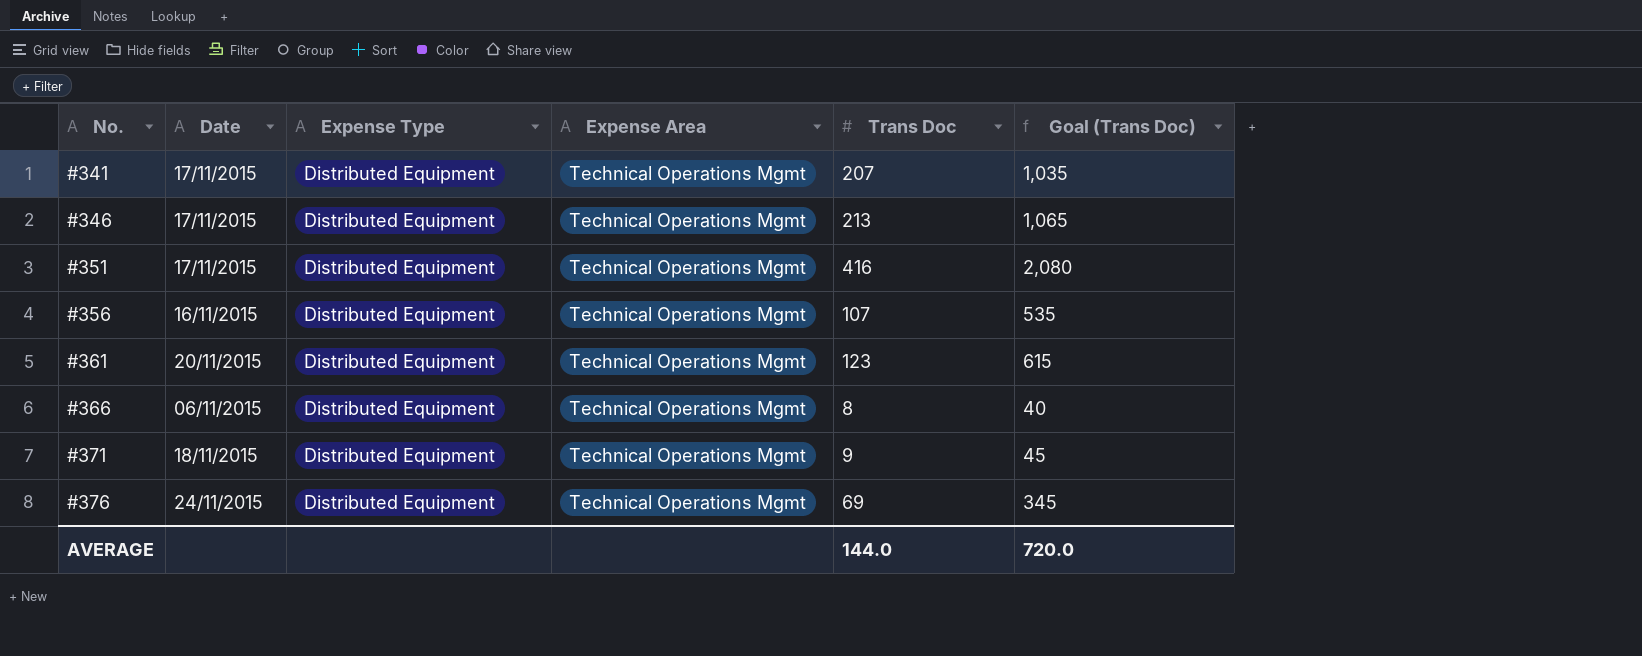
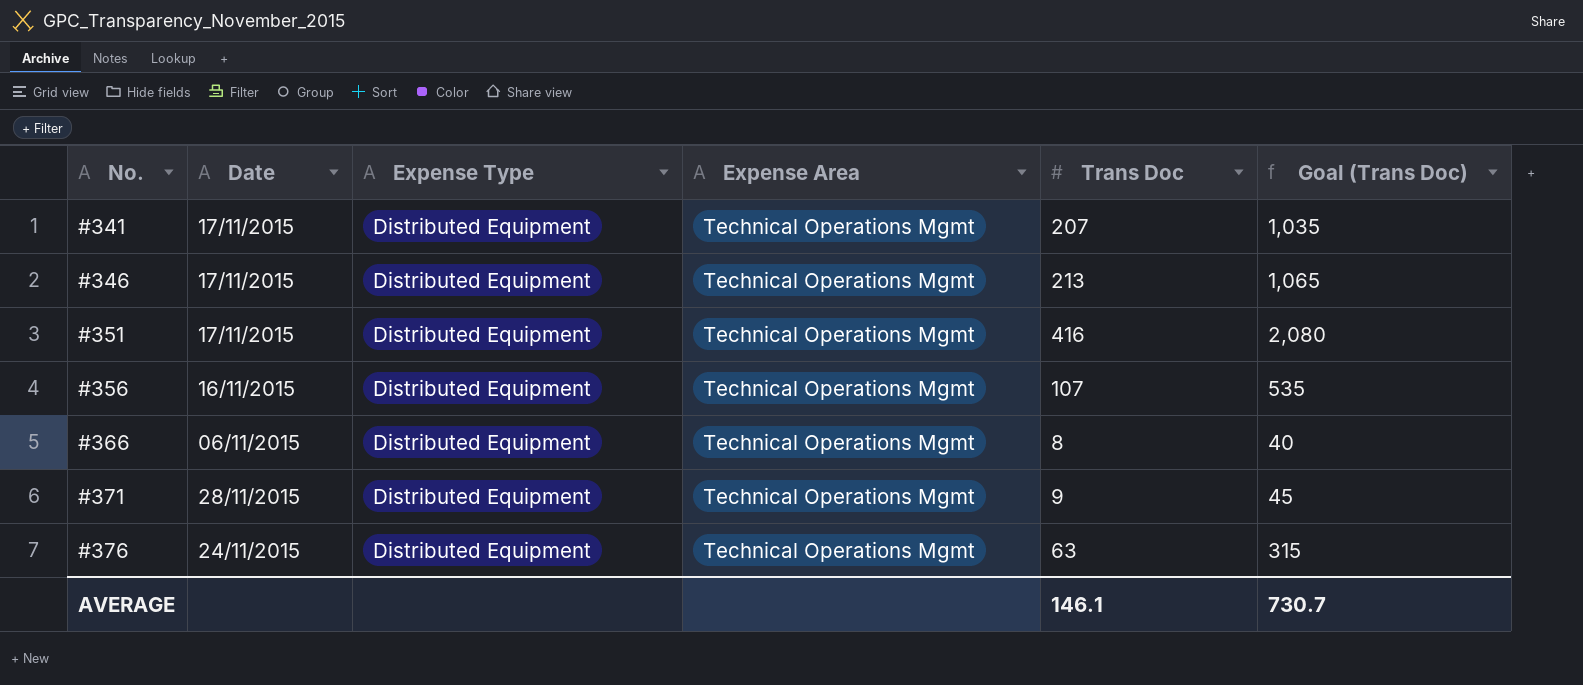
row #361: 20/11/2015 | Distributed Equipment | Technical Operations Mgmt | 123 | 615 -> none
#371 | Date: 18/11/2015 -> 28/11/2015
#376 | Trans Doc: 69 -> 63
#376 | Goal (Trans Doc): 345 -> 315
AVERAGE | Trans Doc: 144.0 -> 146.1
AVERAGE | Goal (Trans Doc): 720.0 -> 730.7

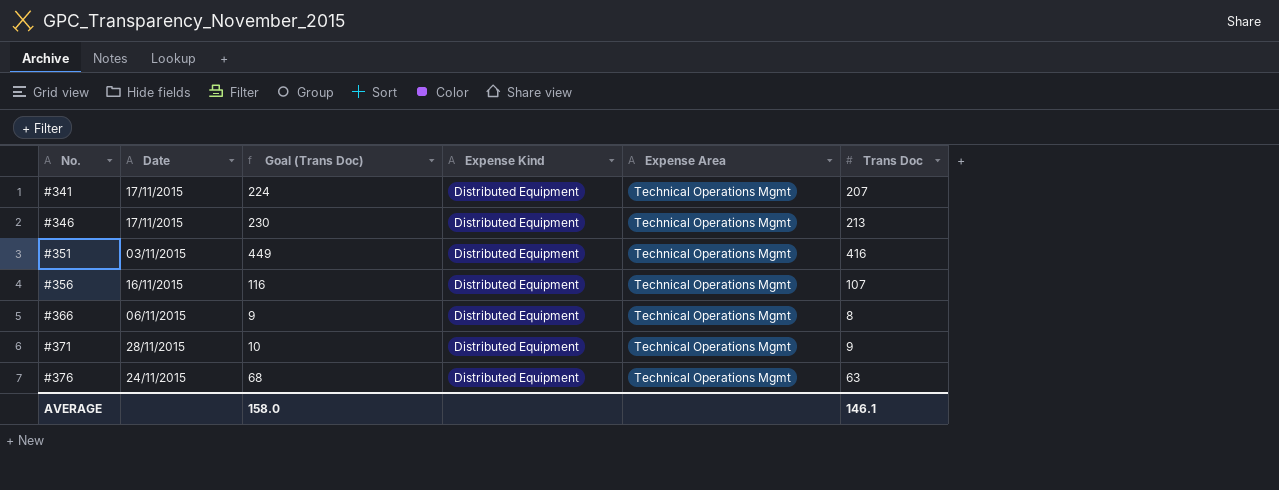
column Goal (Trans Doc) | formula: [Trans Doc] * 5 -> [Trans Doc] * 1.08
column Goal (Trans Doc) | position: 6 -> 3
column name: Expense Type -> Expense Kind
#351 | Date: 17/11/2015 -> 03/11/2015
AVERAGE | Goal (Trans Doc): 730.7 -> 158.0

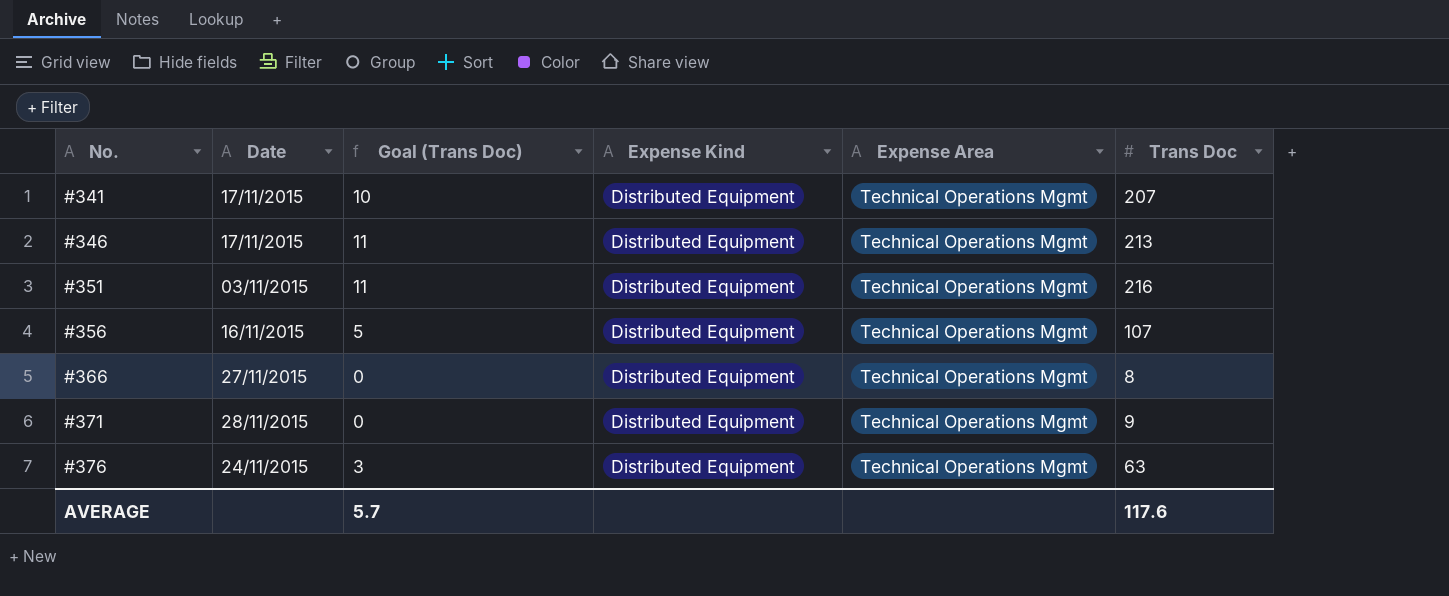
column Goal (Trans Doc) | formula: [Trans Doc] * 1.08 -> [Trans Doc] * 0.05
#351 | Trans Doc: 416 -> 216
#366 | Date: 06/11/2015 -> 27/11/2015
AVERAGE | Goal (Trans Doc): 158.0 -> 5.7
AVERAGE | Trans Doc: 146.1 -> 117.6

